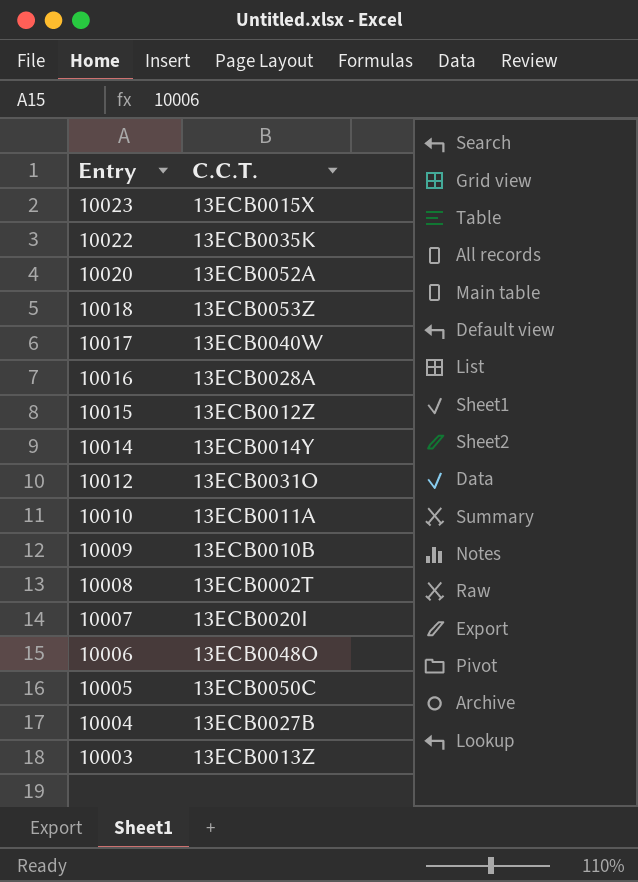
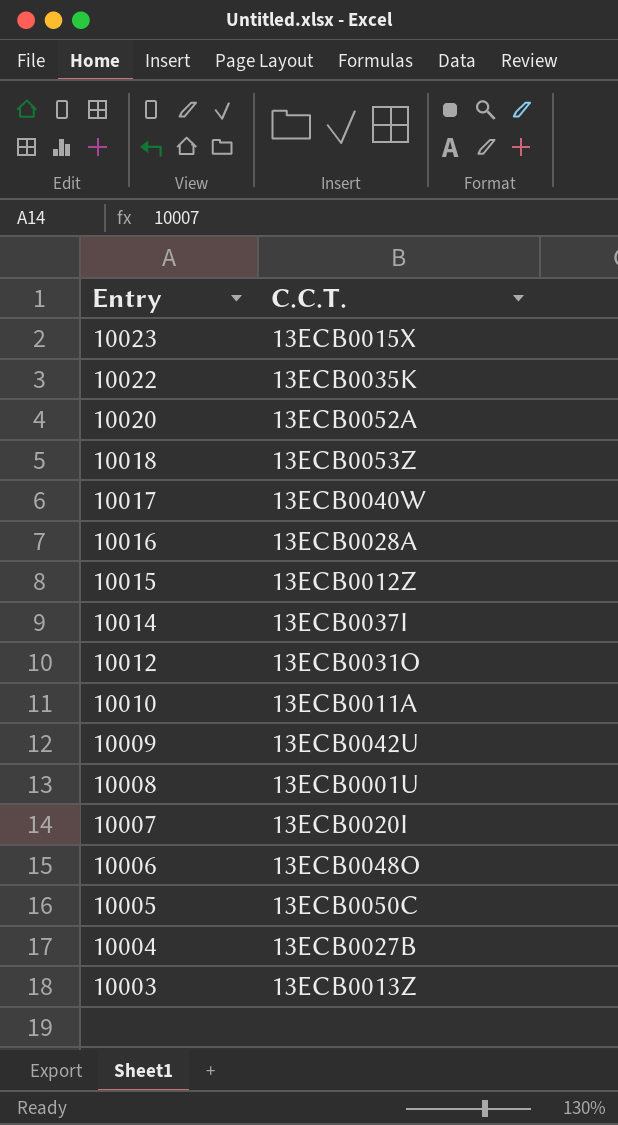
10014 | C.C.T.: 13ECB0014Y -> 13ECB0037I
10009 | C.C.T.: 13ECB0010B -> 13ECB0042U
10008 | C.C.T.: 13ECB0002T -> 13ECB0001U

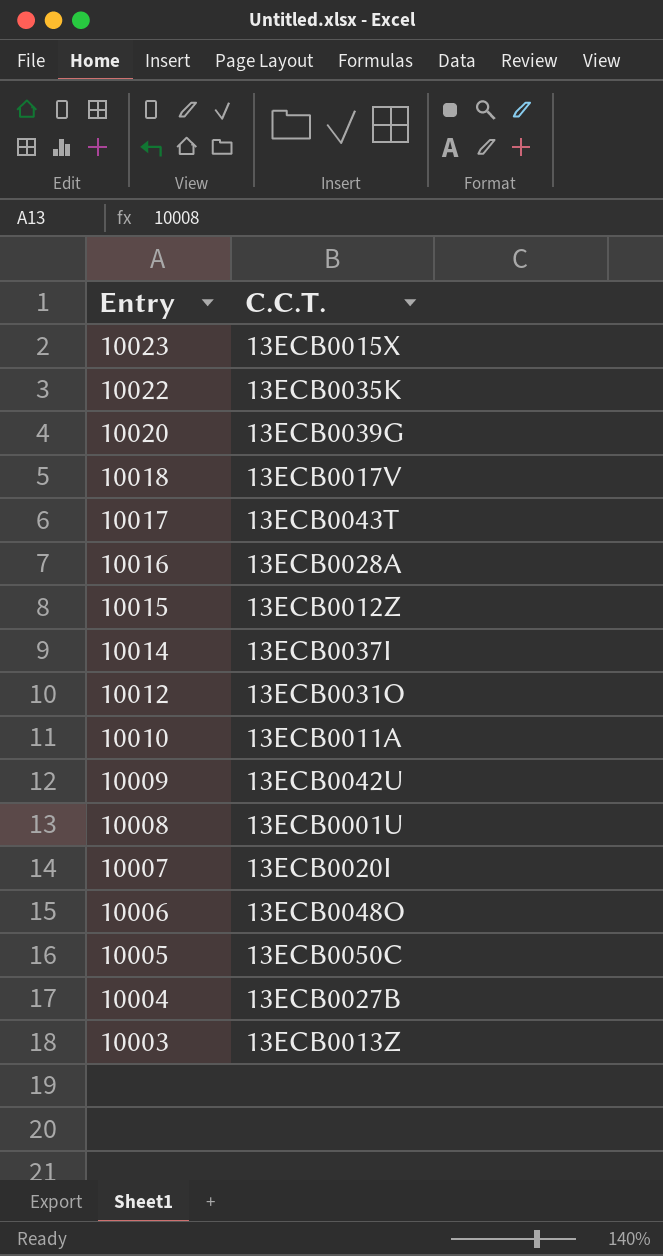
10020 | C.C.T.: 13ECB0052A -> 13ECB0039G
10018 | C.C.T.: 13ECB0053Z -> 13ECB0017V
10017 | C.C.T.: 13ECB0040W -> 13ECB0043T

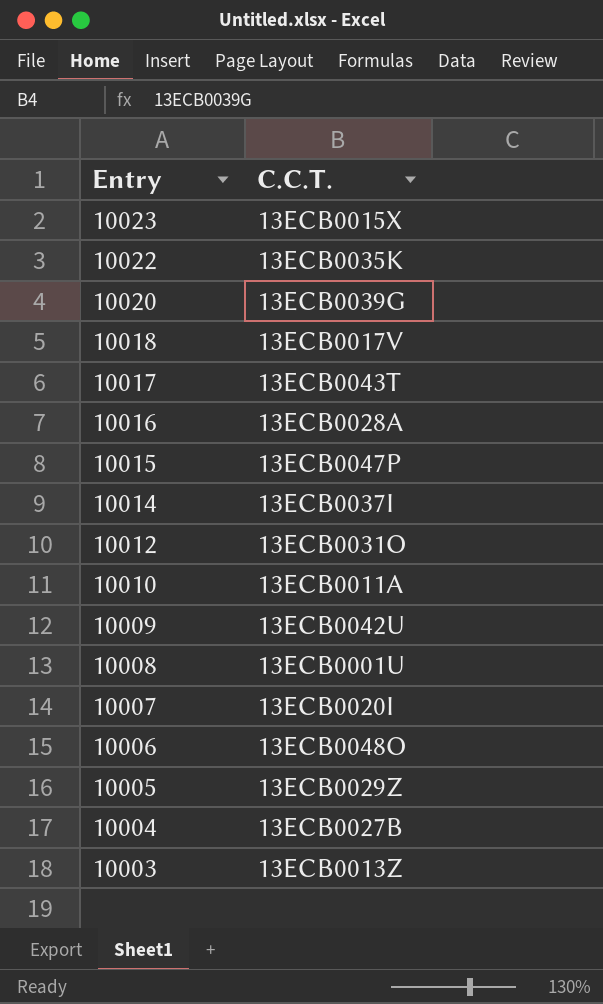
10015 | C.C.T.: 13ECB0012Z -> 13ECB0047P
10005 | C.C.T.: 13ECB0050C -> 13ECB0029Z

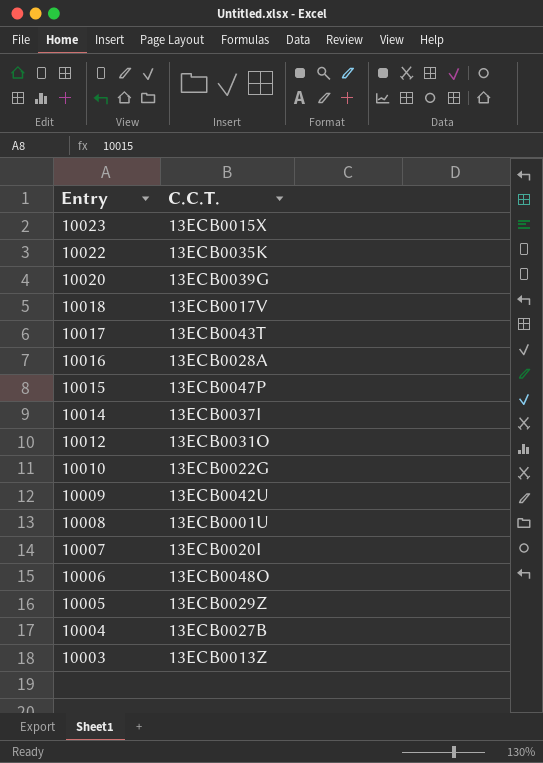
10010 | C.C.T.: 13ECB0011A -> 13ECB0022G

